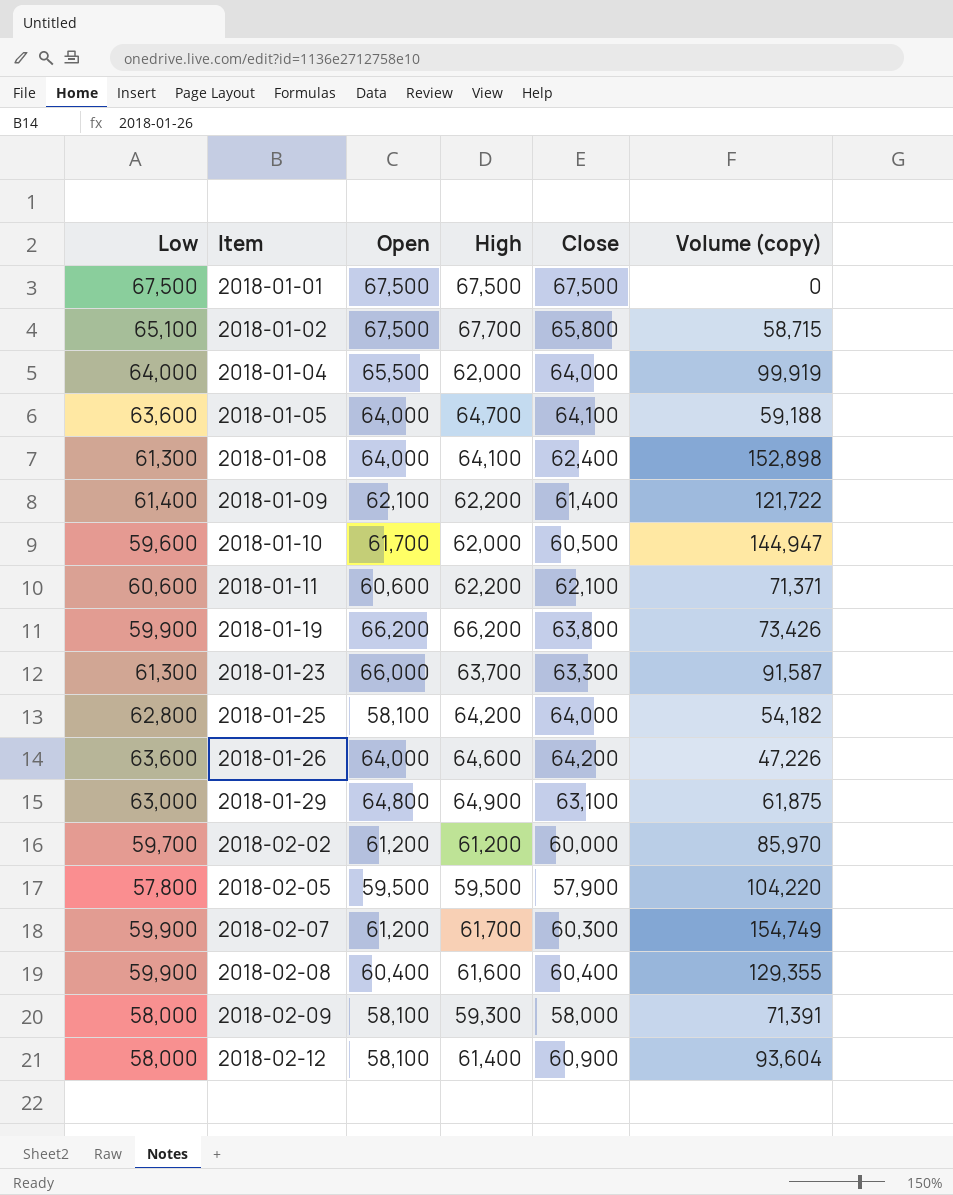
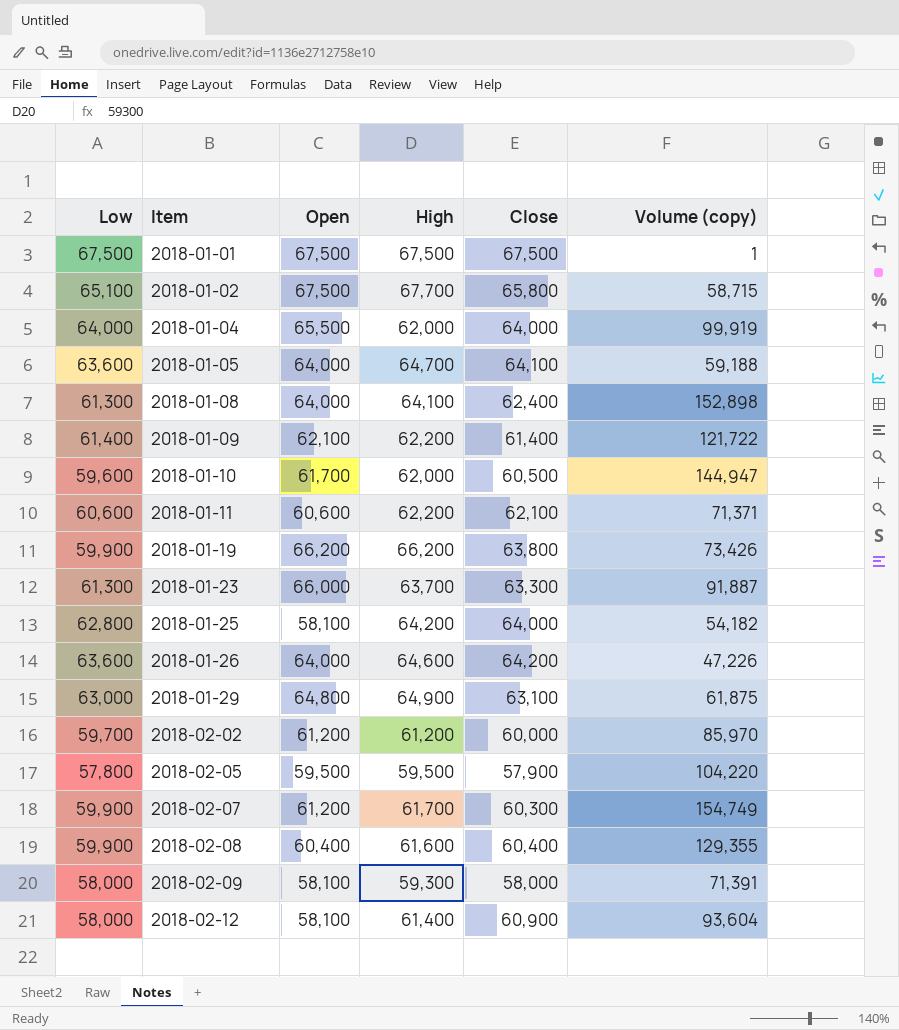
2018-01-01 | Volume (copy): 0 -> 1
2018-01-23 | Volume (copy): 91,587 -> 91,887

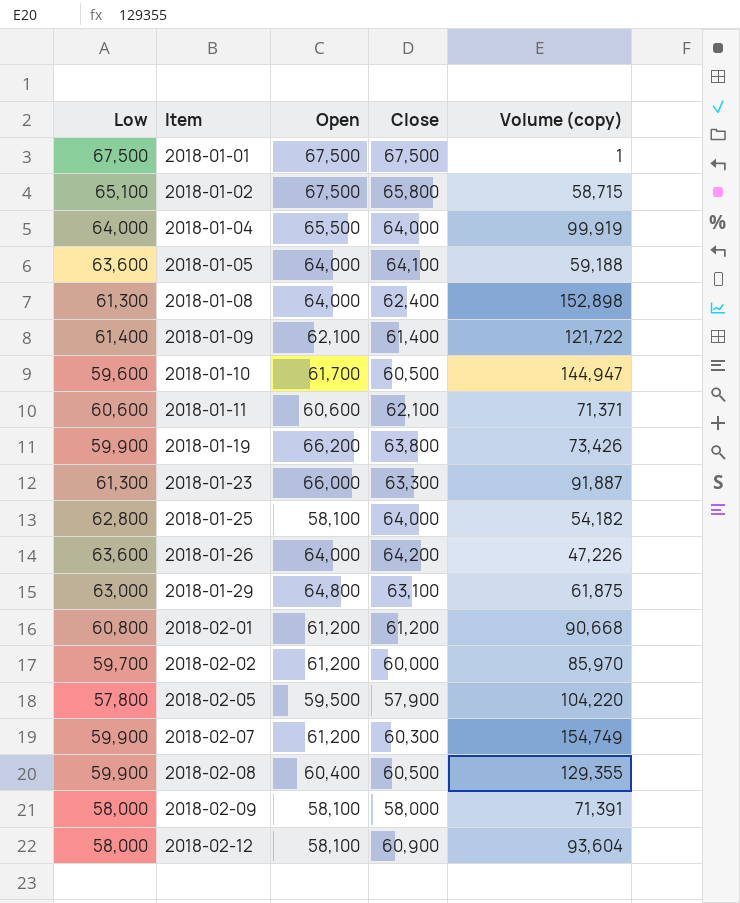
column High | position: 4 -> none
row 2018-02-01: none -> 60,800 | 61,200 | 61,200 | 90,668
2018-02-08 | Close: 60,400 -> 60,500

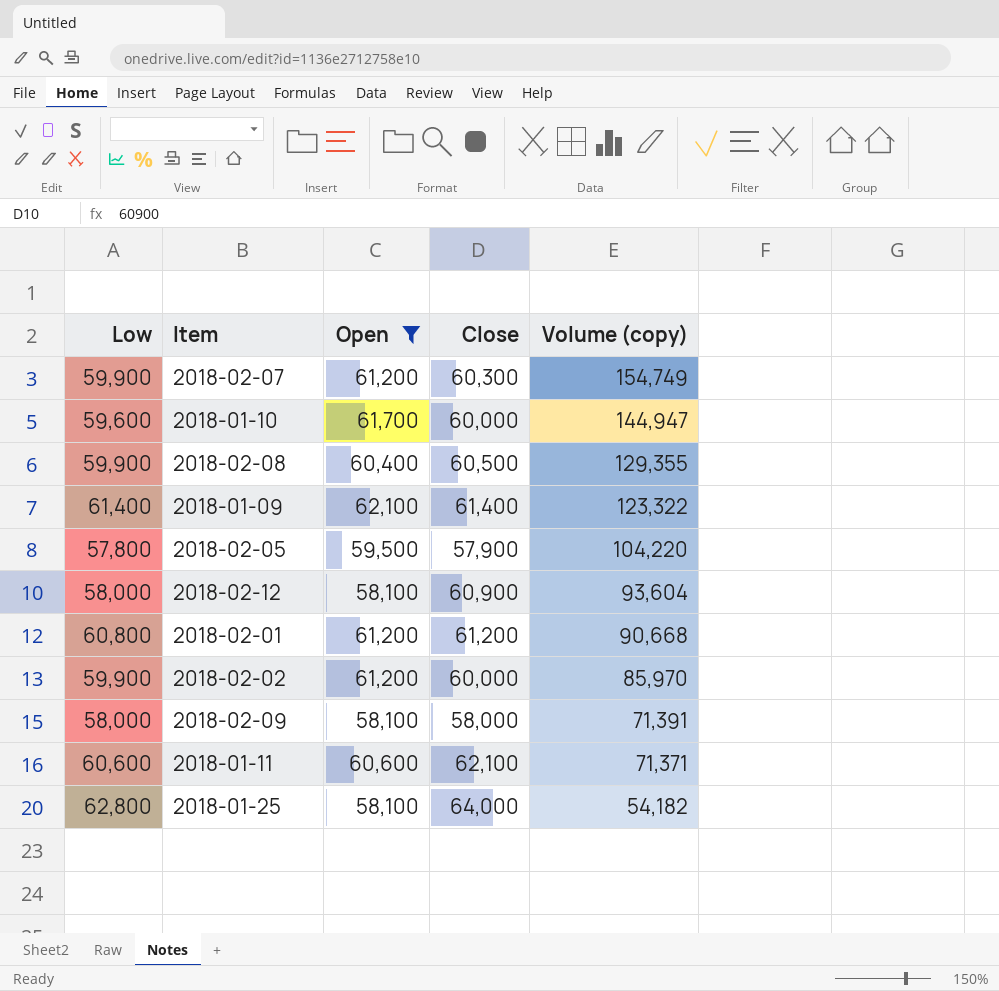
filter: none -> Open <= 62,100
row order: Item ascending -> Volume (copy) descending
2018-01-10 | Close: 60,500 -> 60,000
2018-01-09 | Volume (copy): 121,722 -> 123,322
2018-02-02 | Low: 59,700 -> 59,900

